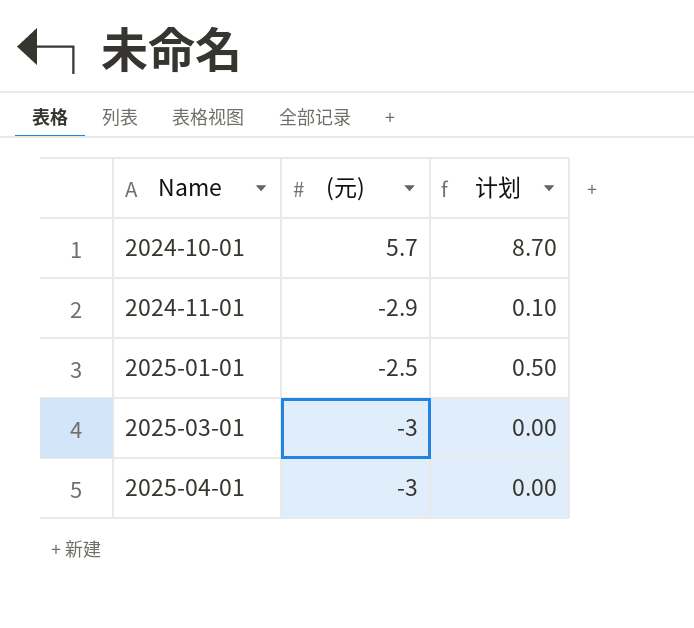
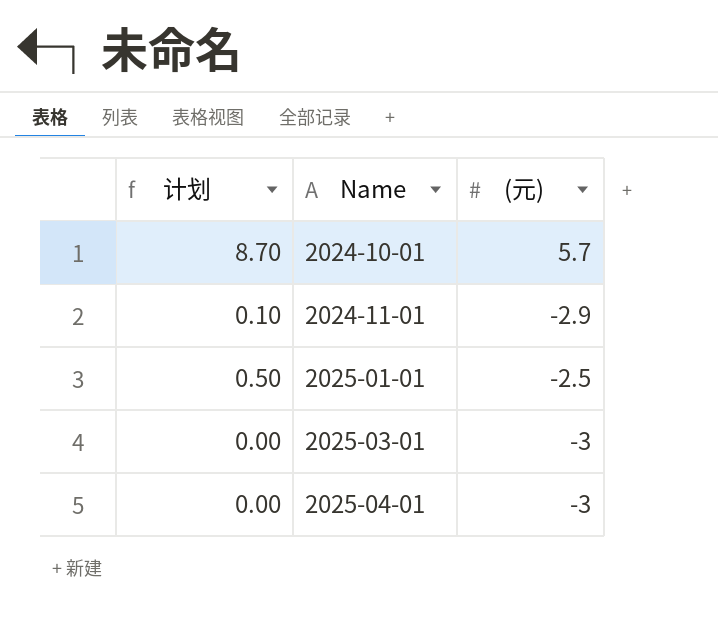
column 计划 | position: 3 -> 1

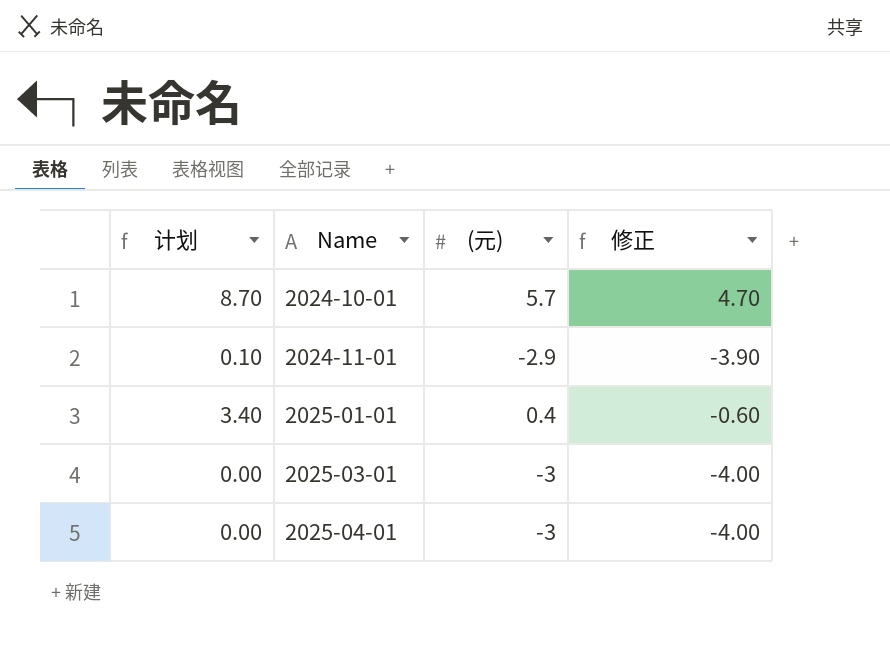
column 修正 | formula: none -> [(元)] - 1
2025-01-01 | 计划: 0.50 -> 3.40
2025-01-01 | (元): -2.5 -> 0.4

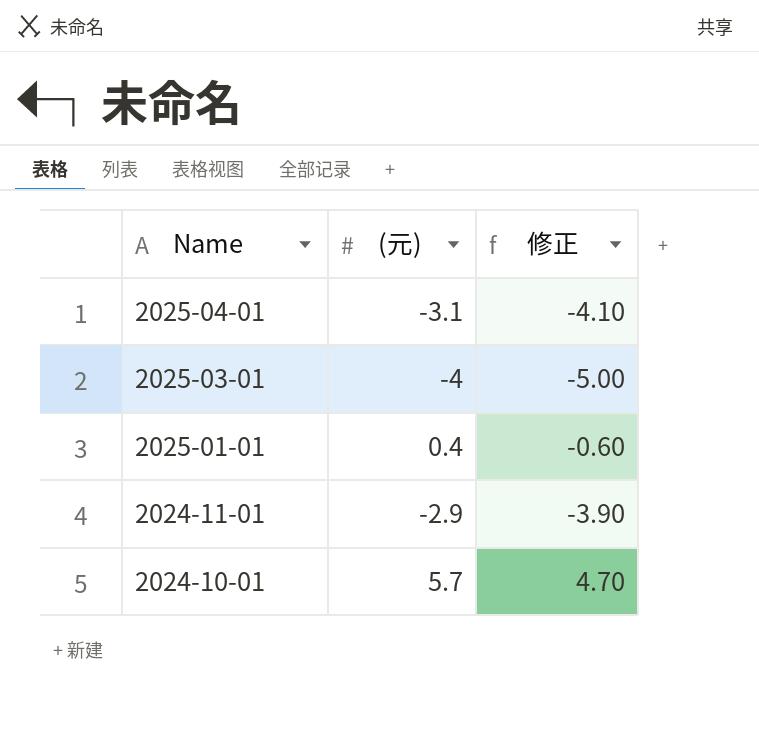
row order: Name ascending -> Name descending
column 计划 | formula: [(元)] + 3 -> none
2025-04-01 | (元): -3 -> -3.1
2025-04-01 | 修正: -4.00 -> -4.10
2025-03-01 | (元): -3 -> -4
2025-03-01 | 修正: -4.00 -> -5.00

